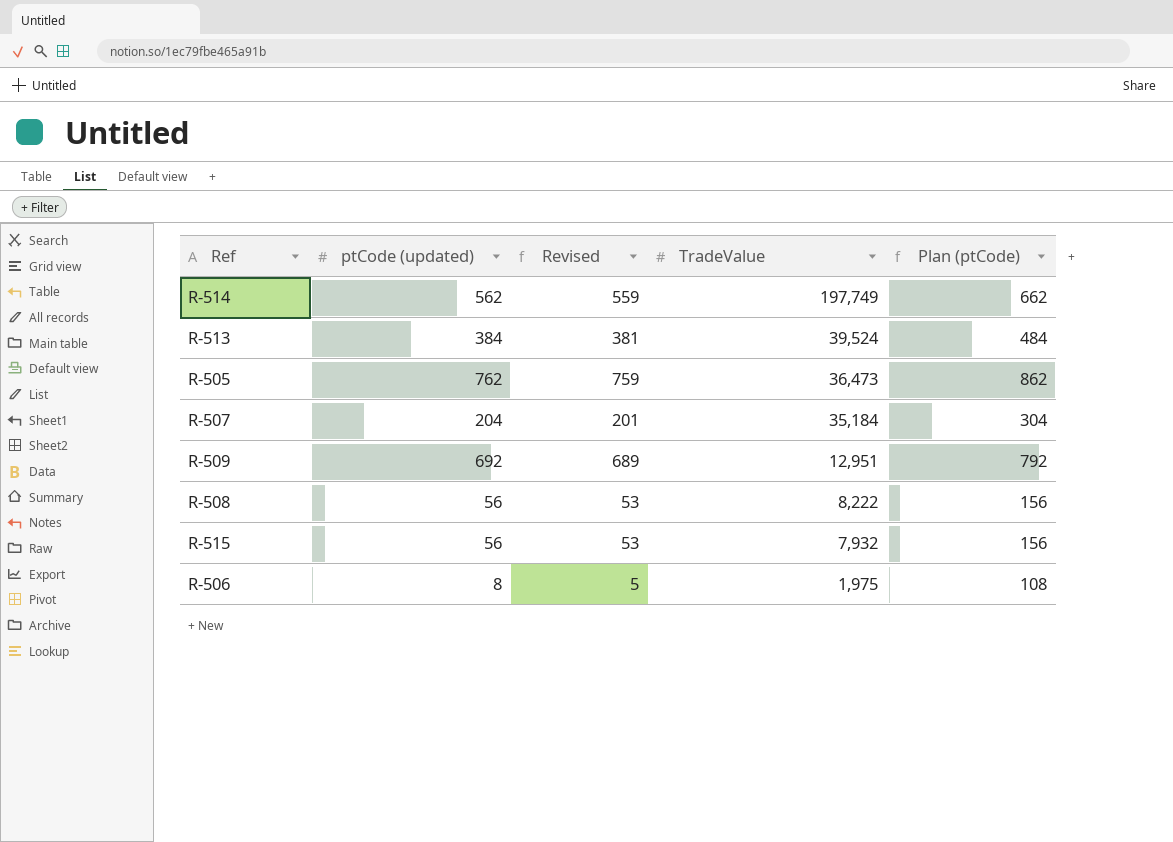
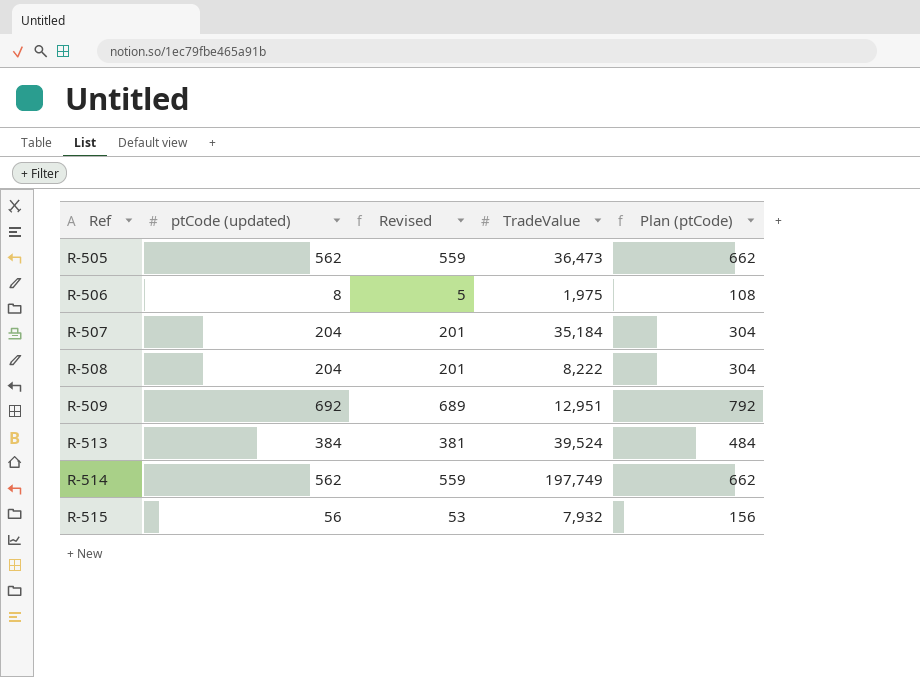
row order: TradeValue descending -> Ref ascending
R-505 | ptCode (updated): 762 -> 562
R-505 | Revised: 759 -> 559
R-505 | Plan (ptCode): 862 -> 662
R-508 | ptCode (updated): 56 -> 204
R-508 | Revised: 53 -> 201
R-508 | Plan (ptCode): 156 -> 304

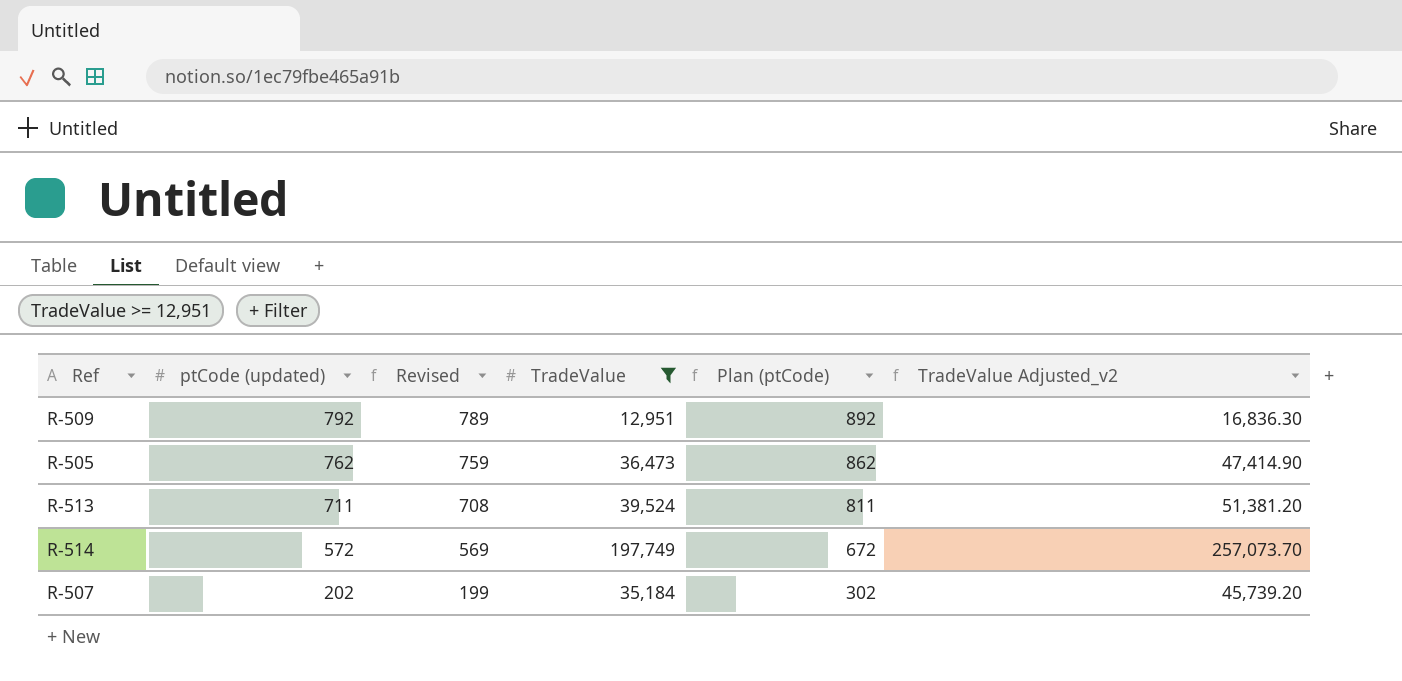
filter: none -> TradeValue >= 12,951
row order: Ref ascending -> ptCode (updated) descending
column TradeValue Adjusted_v2 | formula: none -> [TradeValue] * 1.3
R-509 | ptCode (updated): 692 -> 792
R-509 | Revised: 689 -> 789
R-509 | Plan (ptCode): 792 -> 892
R-505 | ptCode (updated): 562 -> 762
R-505 | Revised: 559 -> 759
R-505 | Plan (ptCode): 662 -> 862
R-513 | ptCode (updated): 384 -> 711
R-513 | Revised: 381 -> 708
R-513 | Plan (ptCode): 484 -> 811
R-514 | ptCode (updated): 562 -> 572
R-514 | Revised: 559 -> 569
R-514 | Plan (ptCode): 662 -> 672
R-507 | ptCode (updated): 204 -> 202
R-507 | Revised: 201 -> 199
R-507 | Plan (ptCode): 304 -> 302

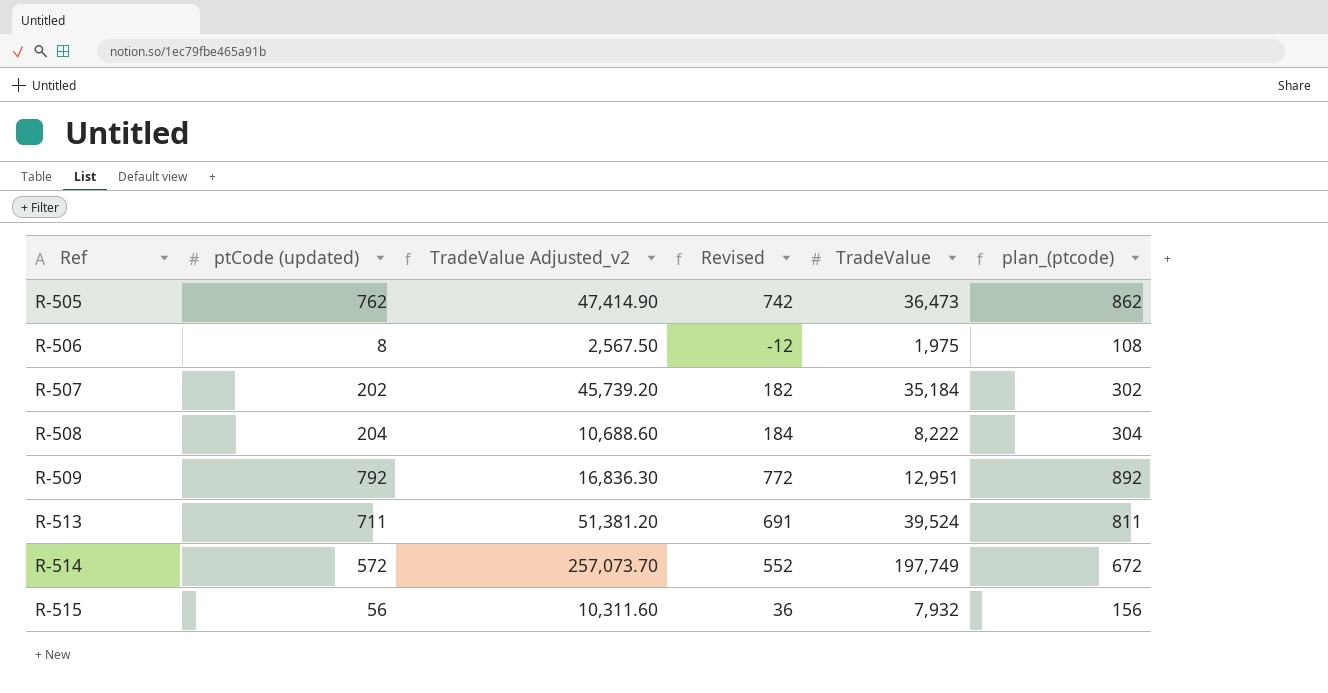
filter: TradeValue >= 12,951 -> none
row order: ptCode (updated) descending -> Ref ascending
column TradeValue Adjusted_v2 | position: 6 -> 3
column Revised | formula: [ptCode (updated)] - 3 -> [ptCode (updated)] - 20
column name: Plan (ptCode) -> plan_(ptcode)

